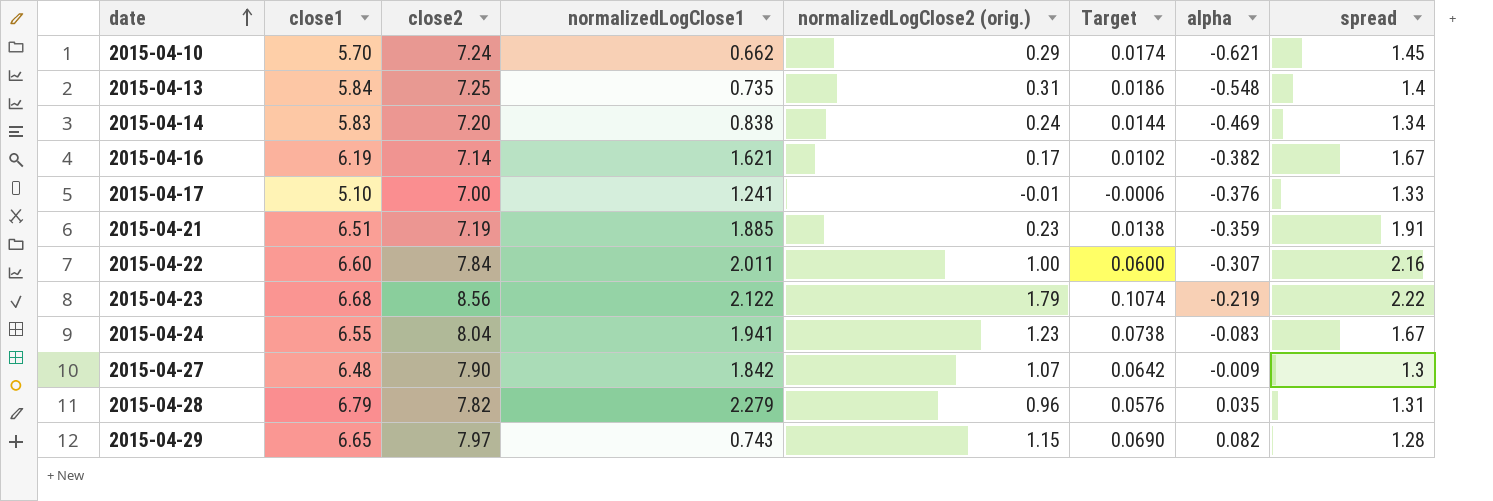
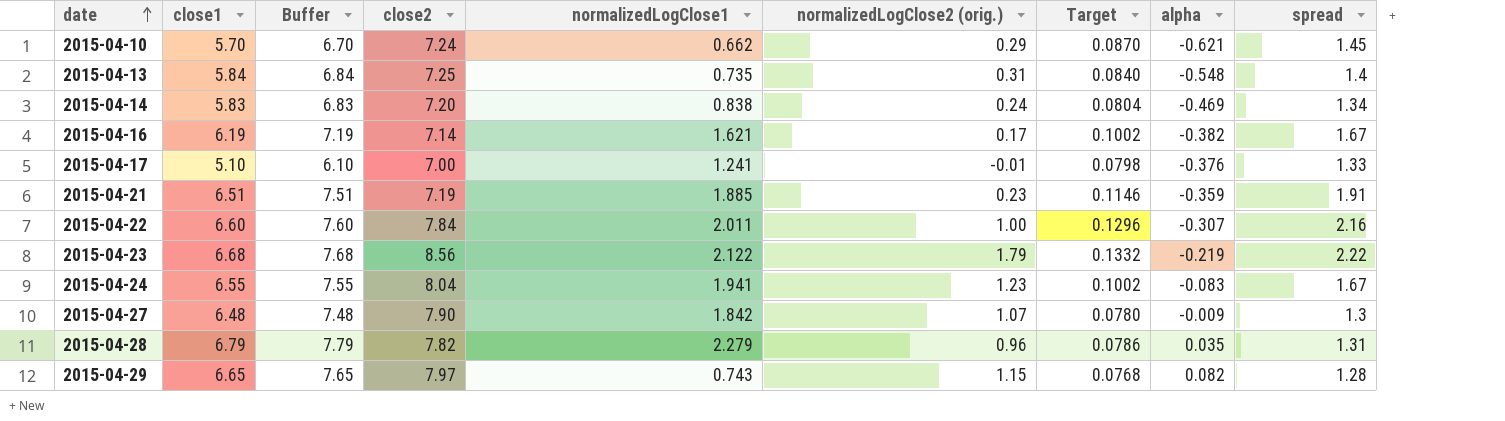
column Buffer | formula: none -> [close1] + 1
column Target | formula: [normalizedLogClose2 (orig.)] * 0.06 -> [spread] * 0.06

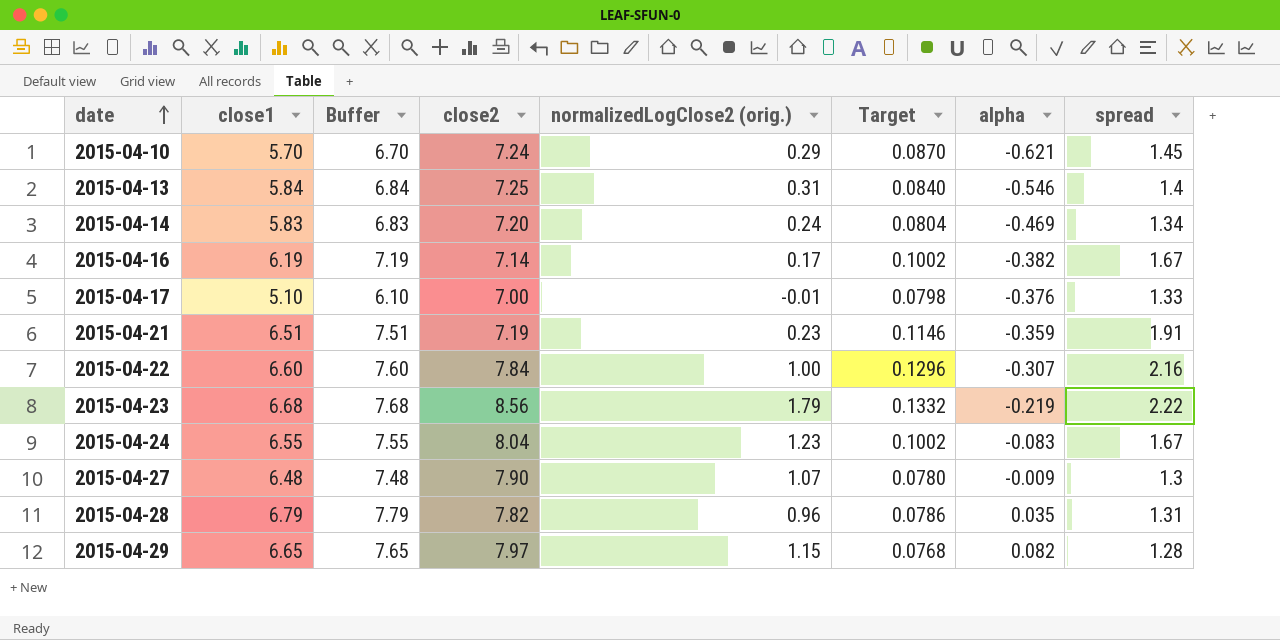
column normalizedLogClose1 | position: 5 -> none
2015-04-13 | alpha: -0.548 -> -0.546

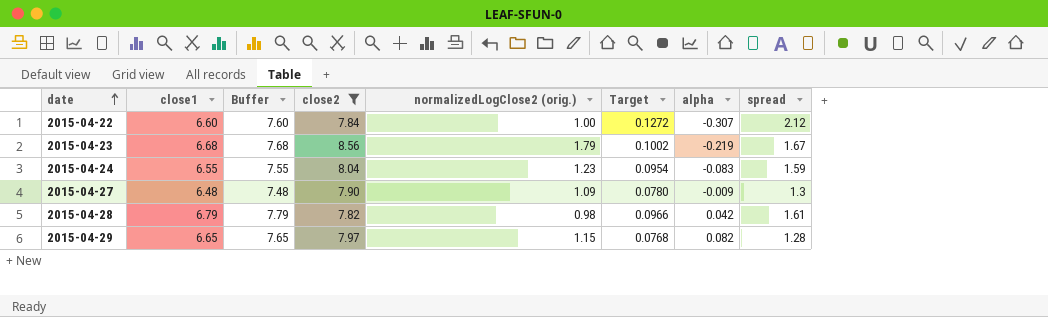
filter: none -> close2 >= 7.82
2015-04-22 | Target: 0.1296 -> 0.1272
2015-04-22 | spread: 2.16 -> 2.12
2015-04-23 | Target: 0.1332 -> 0.1002
2015-04-23 | spread: 2.22 -> 1.67
2015-04-24 | Target: 0.1002 -> 0.0954
2015-04-24 | spread: 1.67 -> 1.59
2015-04-27 | normalizedLogClose2 (orig.): 1.07 -> 1.09
2015-04-28 | normalizedLogClose2 (orig.): 0.96 -> 0.98
2015-04-28 | Target: 0.0786 -> 0.0966
2015-04-28 | alpha: 0.035 -> 0.042
2015-04-28 | spread: 1.31 -> 1.61

